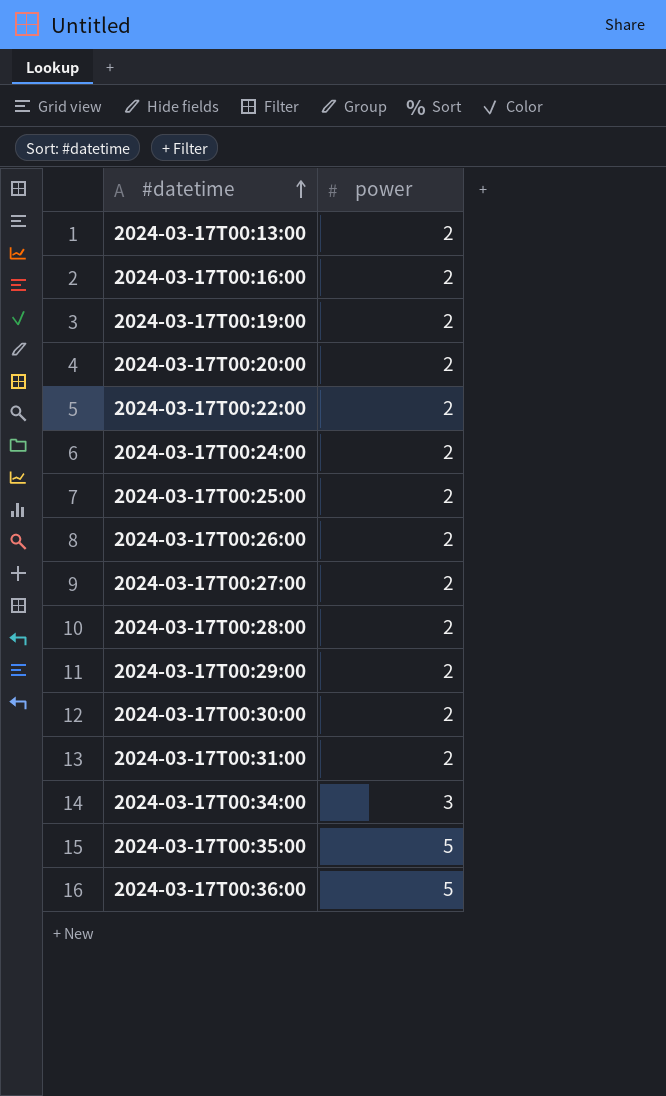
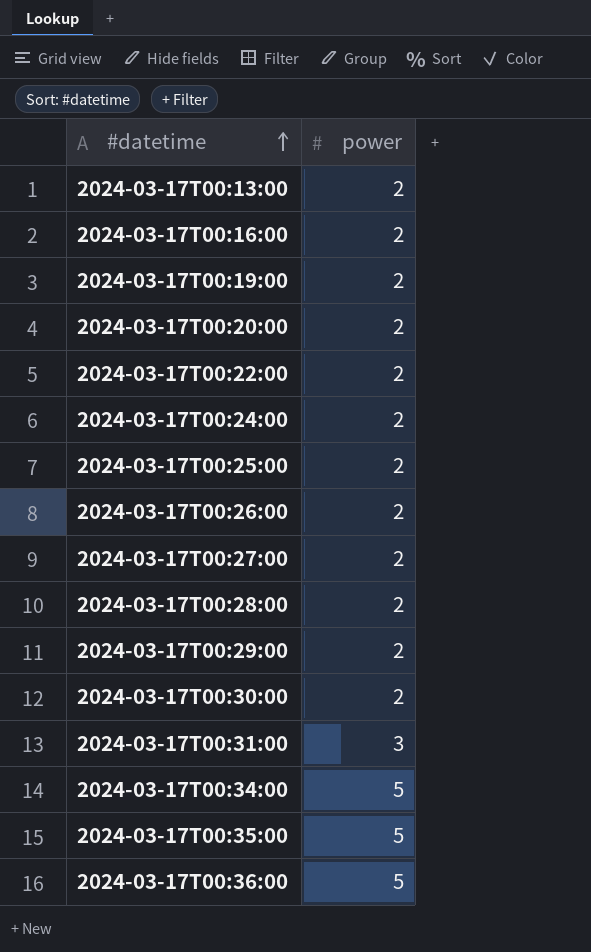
2024-03-17T00:31:00 | power: 2 -> 3
2024-03-17T00:34:00 | power: 3 -> 5

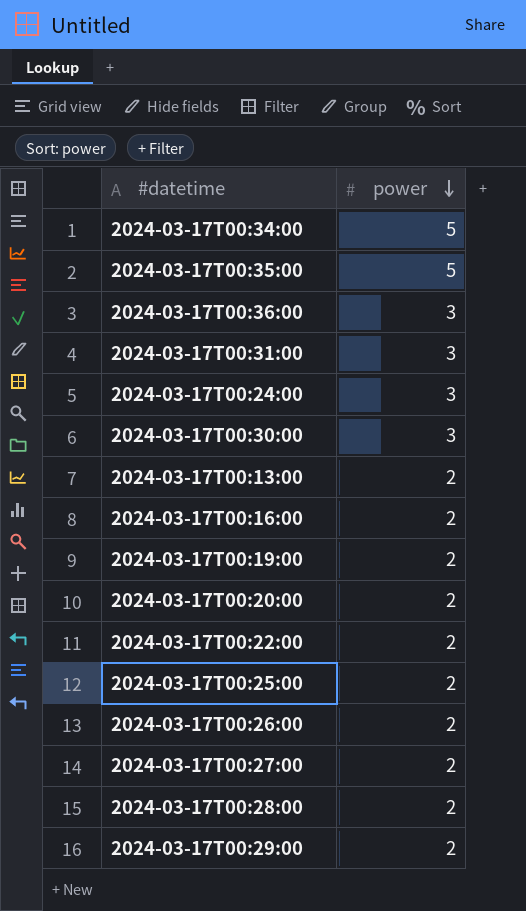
row order: #datetime ascending -> power descending
2024-03-17T00:36:00 | power: 5 -> 3
2024-03-17T00:24:00 | power: 2 -> 3
2024-03-17T00:30:00 | power: 2 -> 3

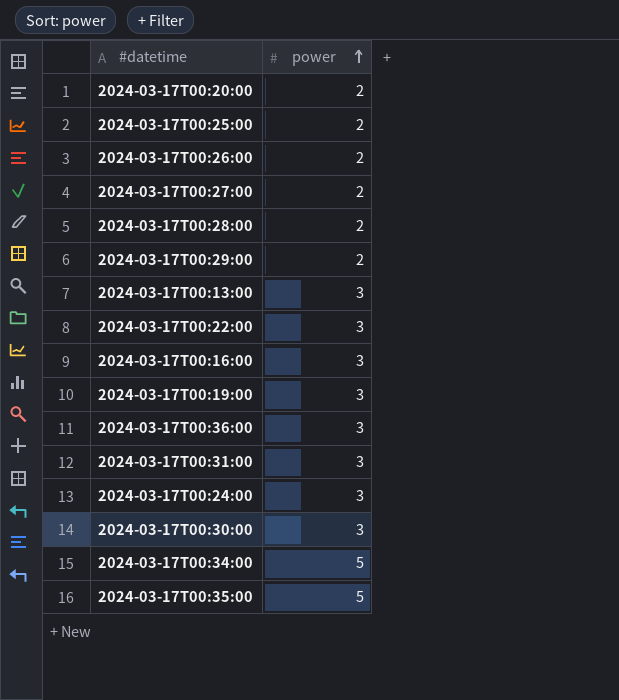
row order: power descending -> power ascending
2024-03-17T00:13:00 | power: 2 -> 3
2024-03-17T00:22:00 | power: 2 -> 3
2024-03-17T00:16:00 | power: 2 -> 3
2024-03-17T00:19:00 | power: 2 -> 3

